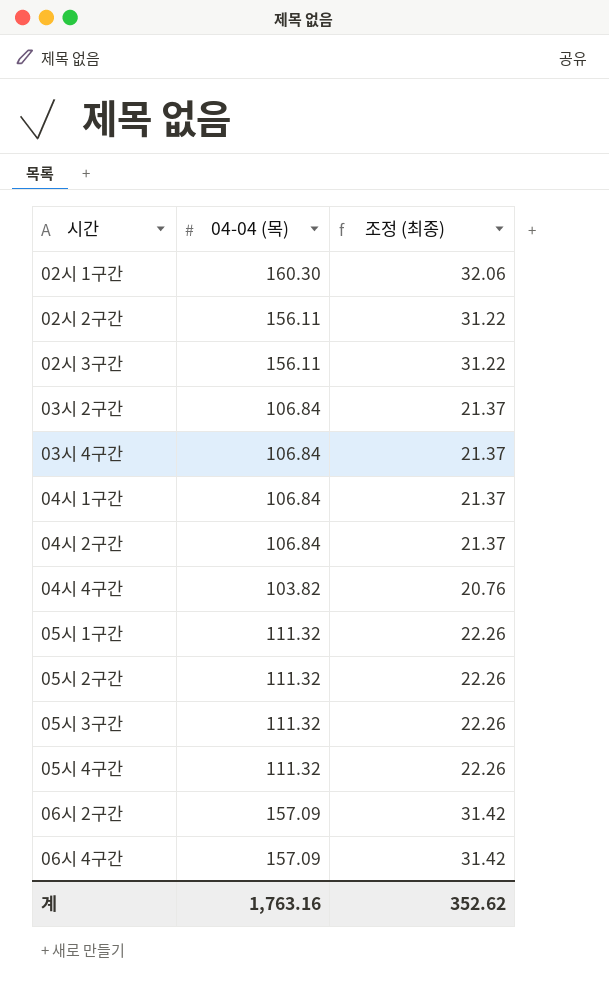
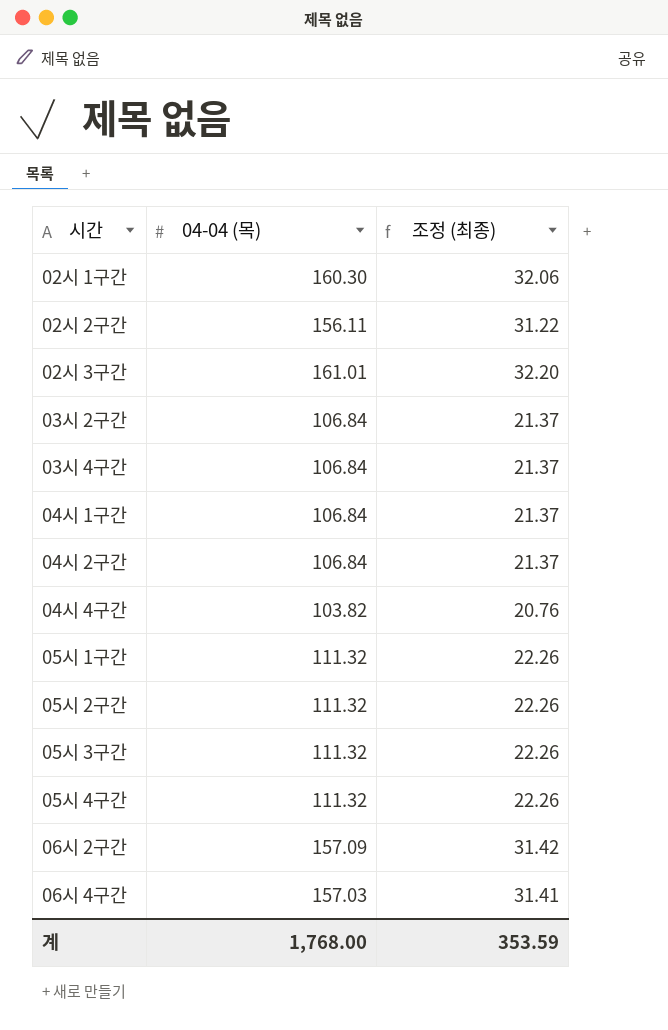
02시 3구간 | 04-04 (목): 156.11 -> 161.01
02시 3구간 | 조정 (최종): 31.22 -> 32.20
06시 4구간 | 04-04 (목): 157.09 -> 157.03
06시 4구간 | 조정 (최종): 31.42 -> 31.41
계 | 04-04 (목): 1,763.16 -> 1,768.00
계 | 조정 (최종): 352.62 -> 353.59

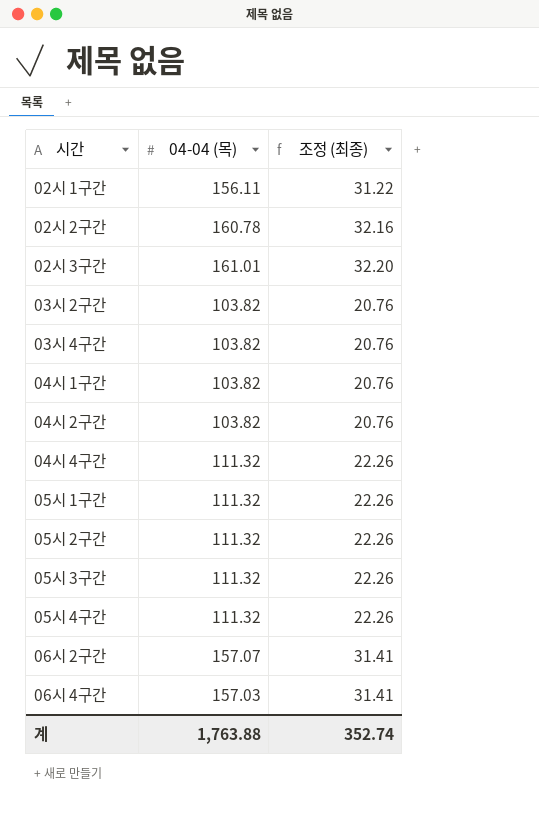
02시 1구간 | 04-04 (목): 160.30 -> 156.11
02시 1구간 | 조정 (최종): 32.06 -> 31.22
02시 2구간 | 04-04 (목): 156.11 -> 160.78
02시 2구간 | 조정 (최종): 31.22 -> 32.16
03시 2구간 | 04-04 (목): 106.84 -> 103.82
03시 2구간 | 조정 (최종): 21.37 -> 20.76
03시 4구간 | 04-04 (목): 106.84 -> 103.82
03시 4구간 | 조정 (최종): 21.37 -> 20.76
04시 1구간 | 04-04 (목): 106.84 -> 103.82
04시 1구간 | 조정 (최종): 21.37 -> 20.76
04시 2구간 | 04-04 (목): 106.84 -> 103.82
04시 2구간 | 조정 (최종): 21.37 -> 20.76
04시 4구간 | 04-04 (목): 103.82 -> 111.32
04시 4구간 | 조정 (최종): 20.76 -> 22.26
06시 2구간 | 04-04 (목): 157.09 -> 157.07
06시 2구간 | 조정 (최종): 31.42 -> 31.41
계 | 04-04 (목): 1,768.00 -> 1,763.88
계 | 조정 (최종): 353.59 -> 352.74

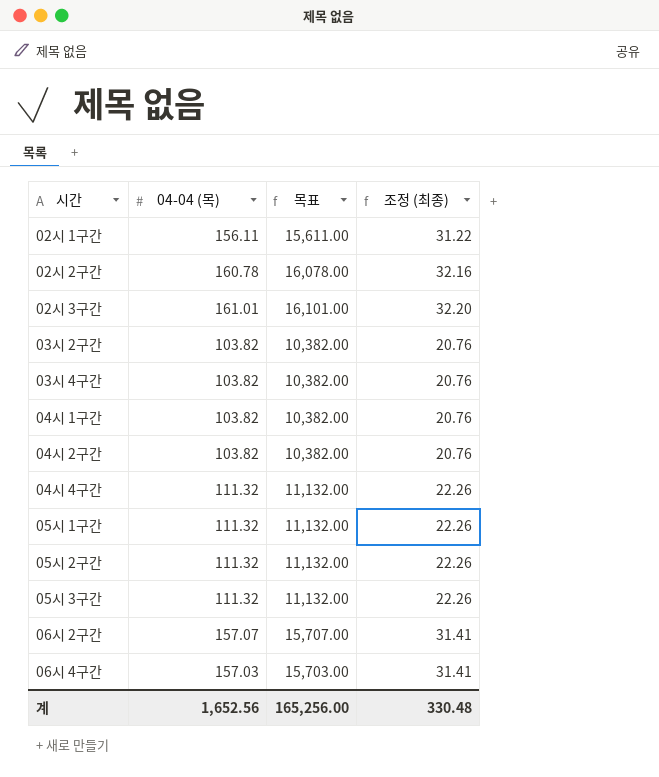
column 목표 | formula: none -> [04-04 (목)] * 100
row 05시 4구간: 111.32 | 22.26 -> none
계 | 04-04 (목): 1,763.88 -> 1,652.56
계 | 조정 (최종): 352.74 -> 330.48

